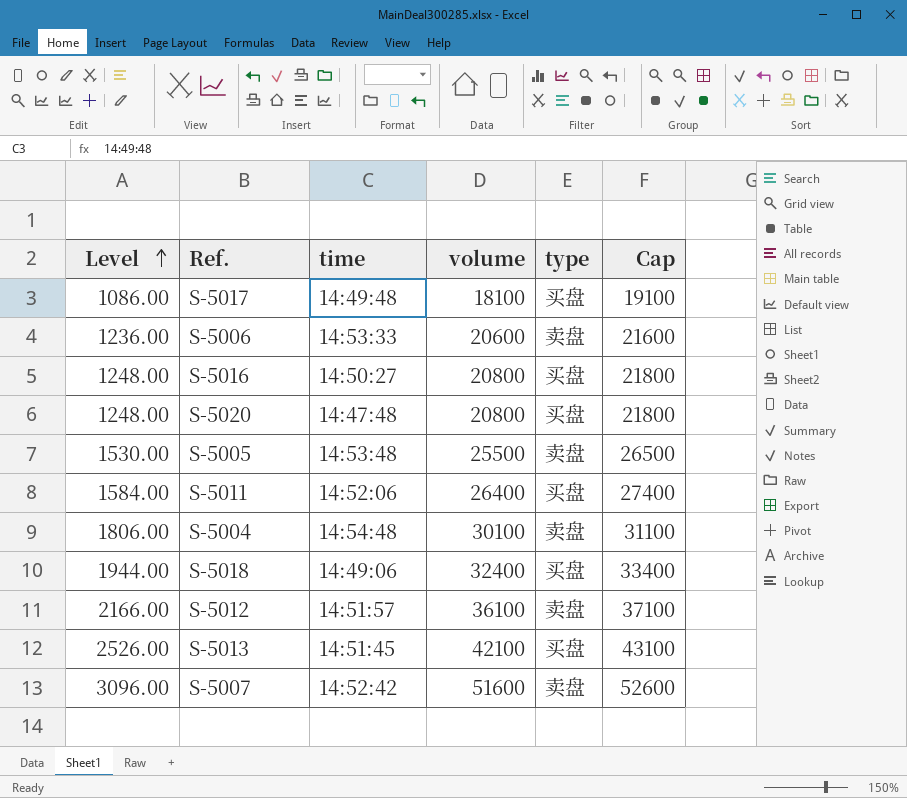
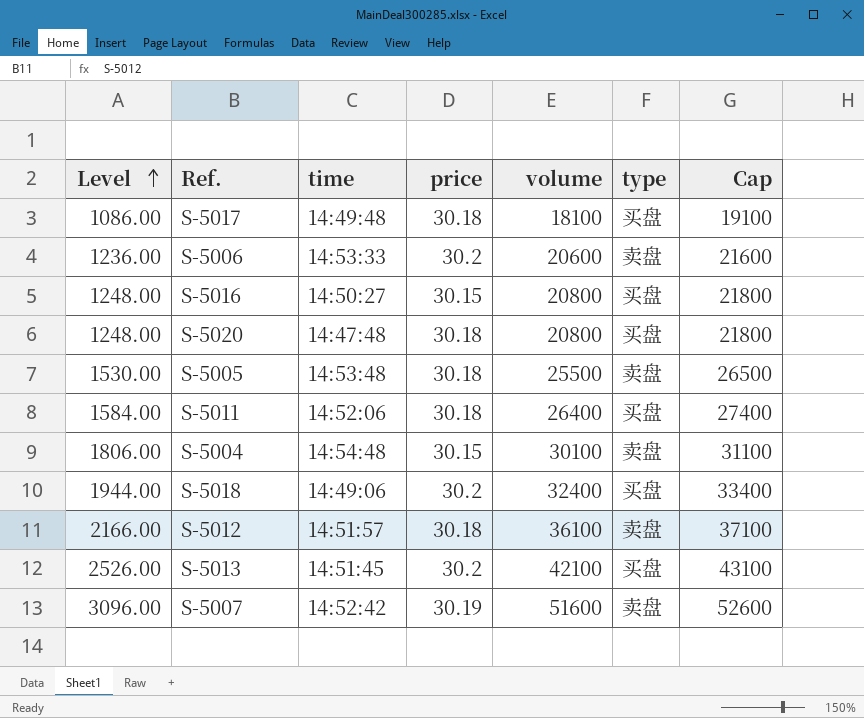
column price | position: none -> 4

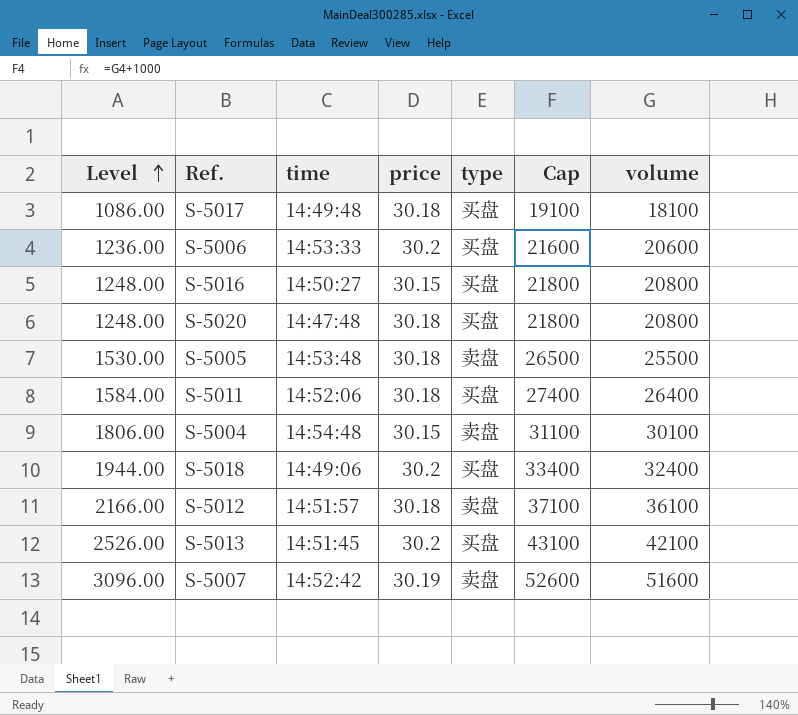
column volume | position: 5 -> 7
S-5006 | type: 卖盘 -> 买盘

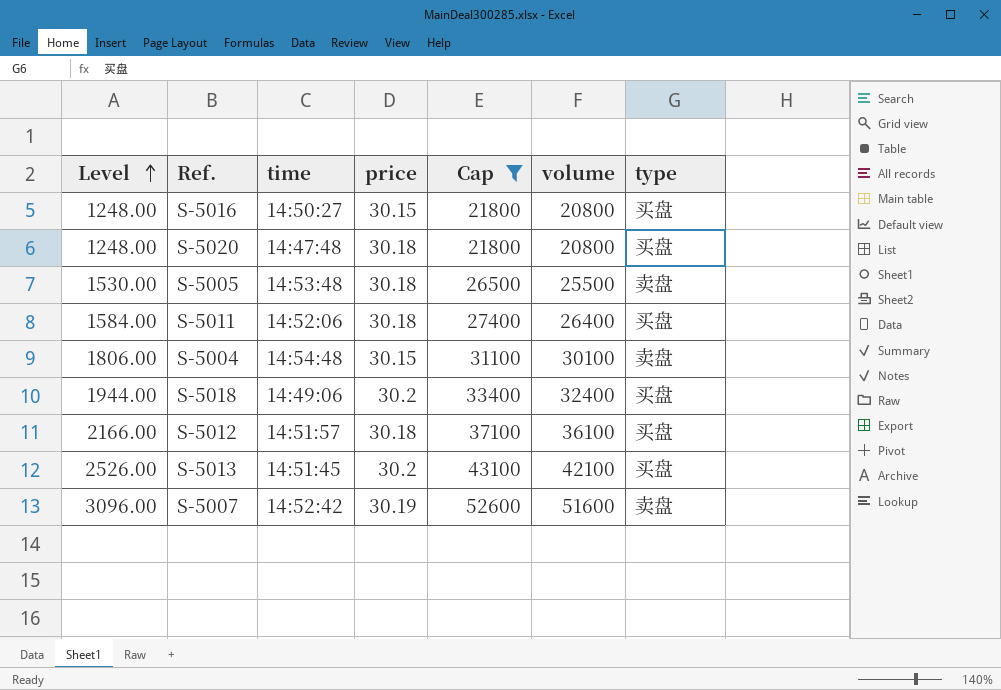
filter: none -> Cap >= 21800
column type | position: 5 -> 7
S-5012 | type: 卖盘 -> 买盘

